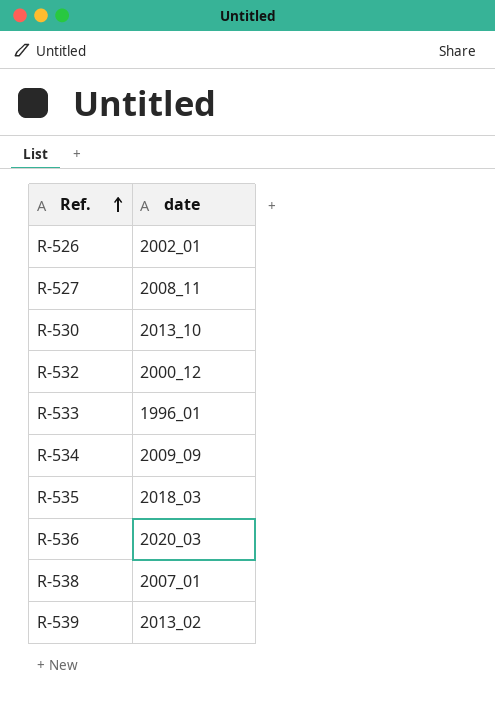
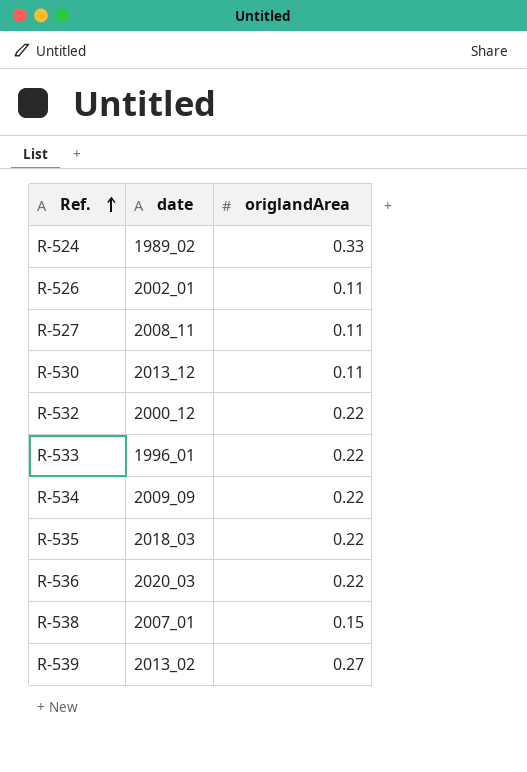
column origlandArea | position: none -> 3
row R-524: none -> 1989_02 | 0.33
R-530 | date: 2013_10 -> 2013_12

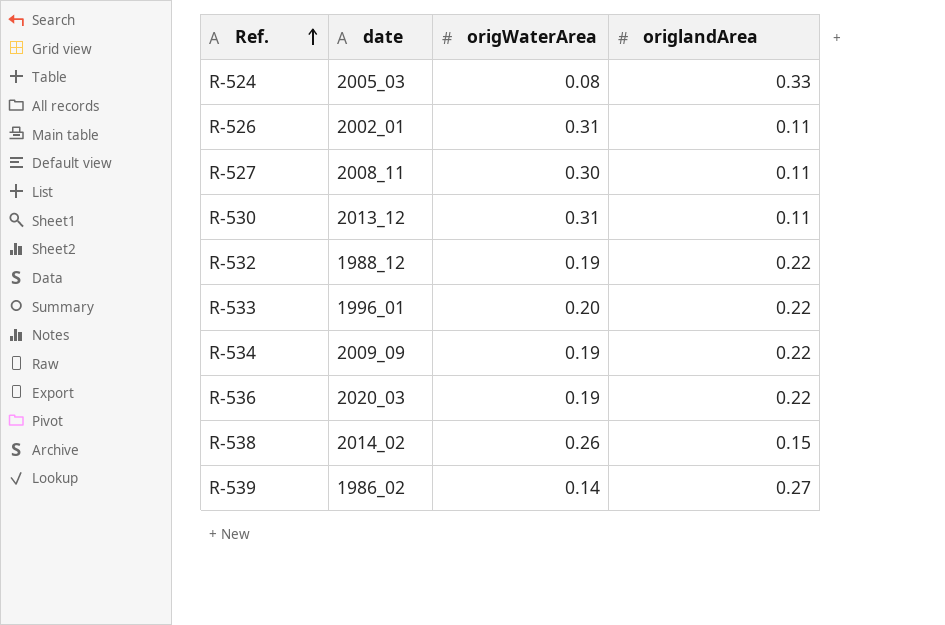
column origWaterArea | position: none -> 3
row R-535: 2018_03 | 0.22 -> none
R-524 | date: 1989_02 -> 2005_03
R-532 | date: 2000_12 -> 1988_12
R-538 | date: 2007_01 -> 2014_02
R-539 | date: 2013_02 -> 1986_02

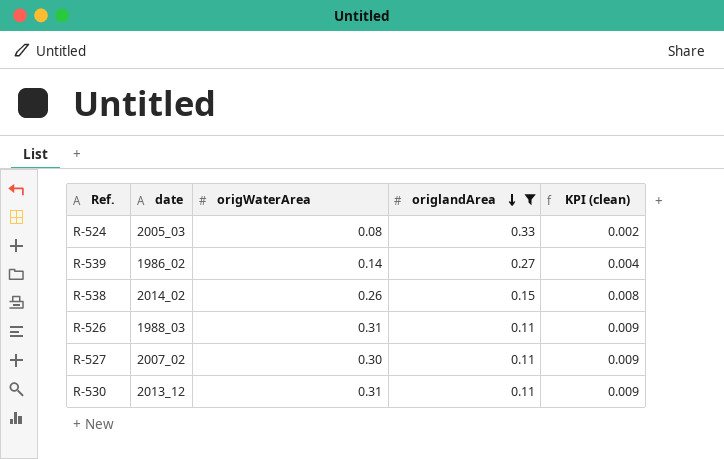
filter: none -> origlandArea != 0.22
row order: Ref. ascending -> origlandArea descending
column KPI (clean) | formula: none -> [origWaterArea] * 0.03
R-526 | date: 2002_01 -> 1988_03
R-527 | date: 2008_11 -> 2007_02

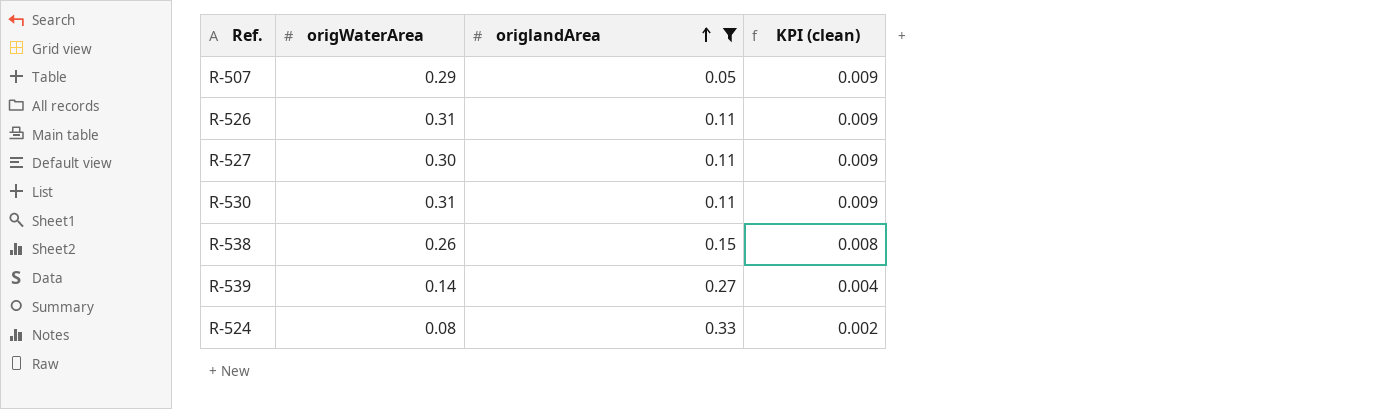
row order: origlandArea descending -> origlandArea ascending
column date | position: 2 -> none
row R-507: none -> 0.29 | 0.05 | 0.009

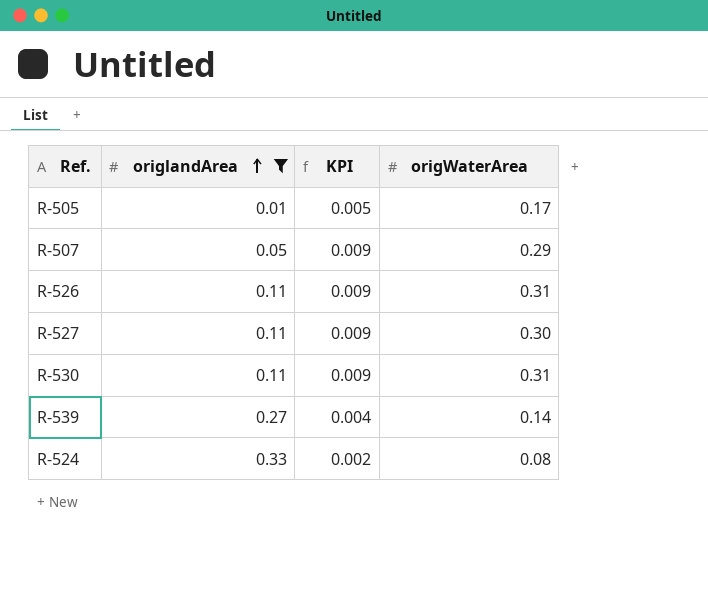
column name: KPI (clean) -> KPI
column origWaterArea | position: 2 -> 4
row R-538: 0.26 | 0.15 | 0.008 -> none
row R-505: none -> 0.01 | 0.005 | 0.17

